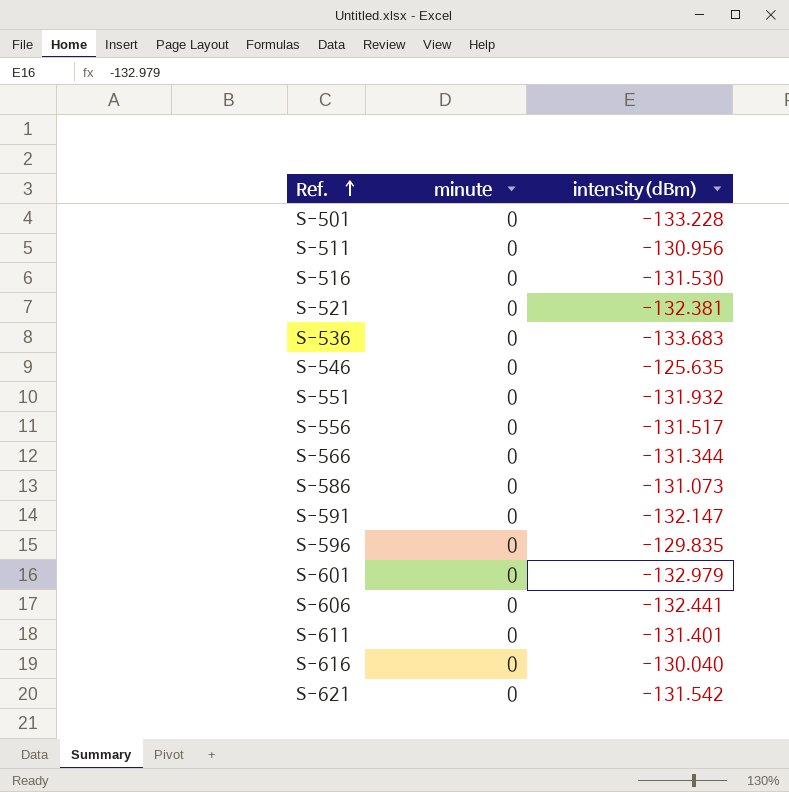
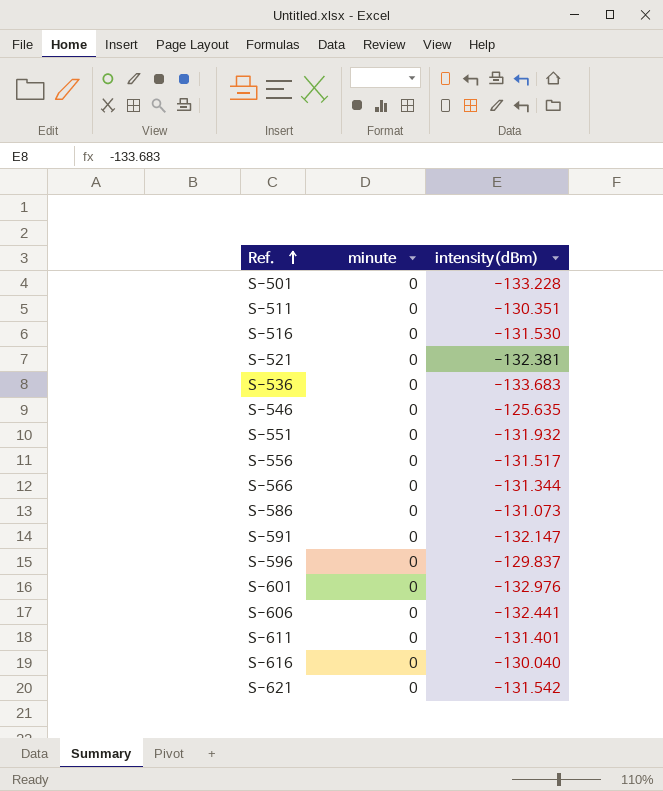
S-511 | intensity(dBm): -130.956 -> -130.351
S-596 | intensity(dBm): -129.835 -> -129.837
S-601 | intensity(dBm): -132.979 -> -132.976

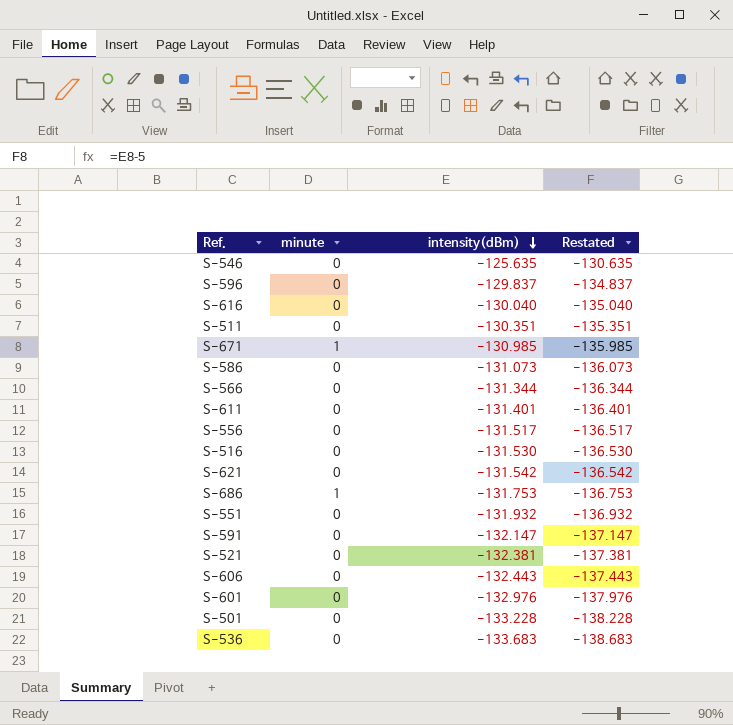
row order: Ref. ascending -> intensity(dBm) descending
column Restated | formula: none -> [intensity(dBm)] - 5
row S-671: none -> 1 | -130.985 | -135.985
row S-686: none -> 1 | -131.753 | -136.753
S-606 | intensity(dBm): -132.441 -> -132.443

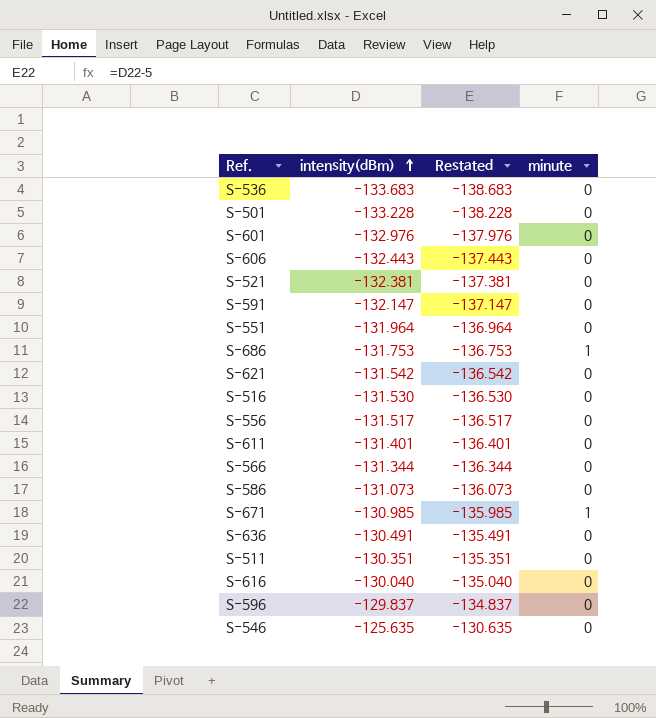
row order: intensity(dBm) descending -> intensity(dBm) ascending
column minute | position: 2 -> 4
S-551 | intensity(dBm): -131.932 -> -131.964
S-551 | Restated: -136.932 -> -136.964
row S-636: none -> -130.491 | -135.491 | 0

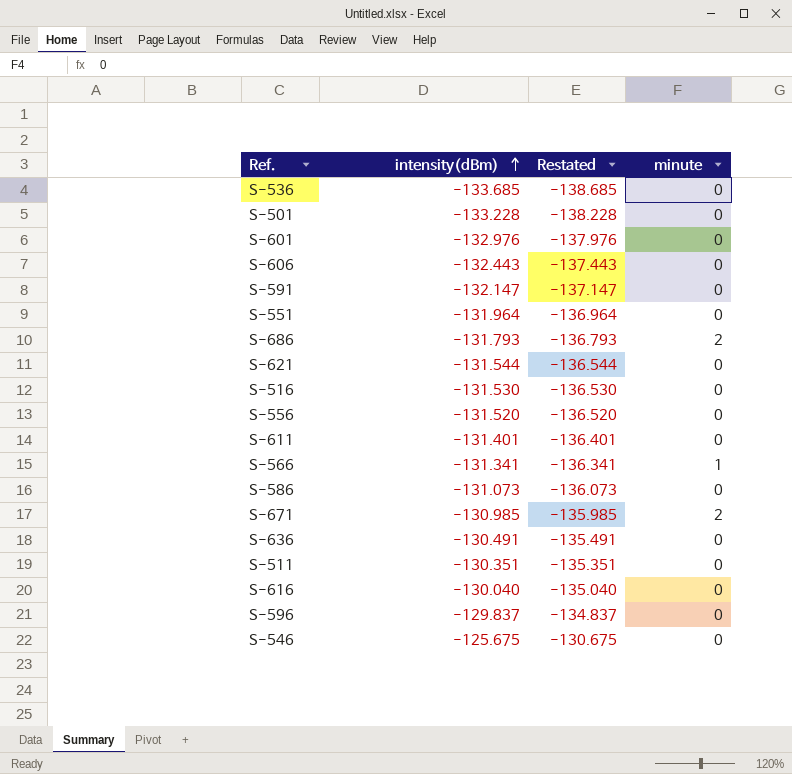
row S-521: -132.381 | -137.381 | 0 -> none
S-536 | intensity(dBm): -133.683 -> -133.685
S-536 | Restated: -138.683 -> -138.685
S-686 | intensity(dBm): -131.753 -> -131.793
S-686 | Restated: -136.753 -> -136.793
S-686 | minute: 1 -> 2
S-621 | intensity(dBm): -131.542 -> -131.544
S-621 | Restated: -136.542 -> -136.544
S-556 | intensity(dBm): -131.517 -> -131.520
S-556 | Restated: -136.517 -> -136.520
S-566 | intensity(dBm): -131.344 -> -131.341
S-566 | Restated: -136.344 -> -136.341
S-566 | minute: 0 -> 1
S-671 | minute: 1 -> 2
S-546 | intensity(dBm): -125.635 -> -125.675
S-546 | Restated: -130.635 -> -130.675

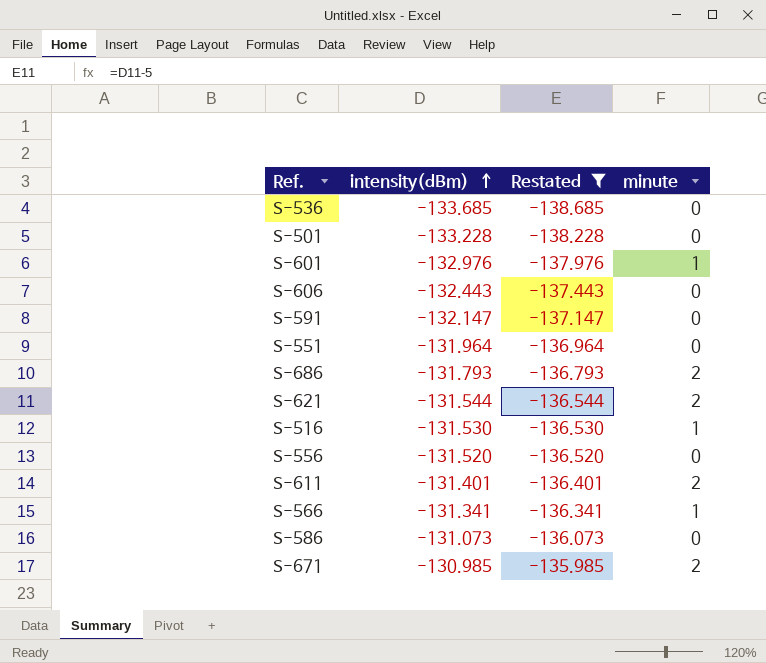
filter: none -> Restated <= -135.985
S-601 | minute: 0 -> 1
S-621 | minute: 0 -> 2
S-516 | minute: 0 -> 1
S-611 | minute: 0 -> 2

